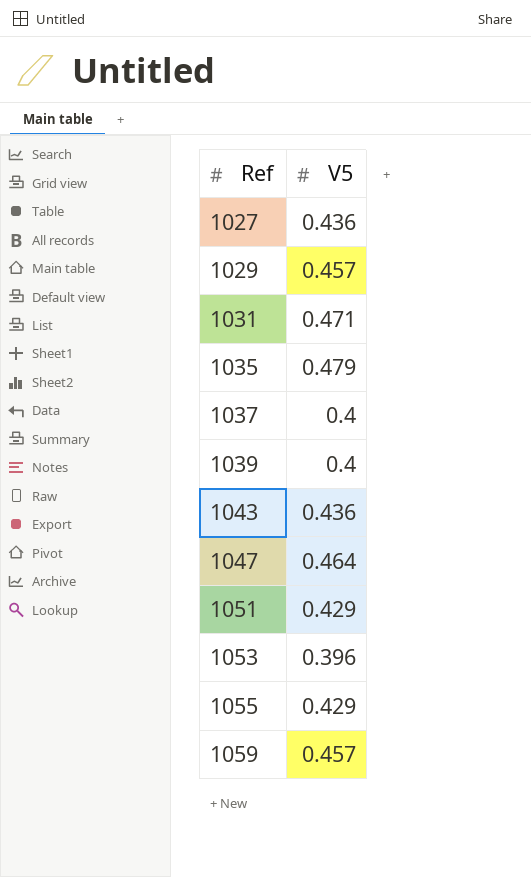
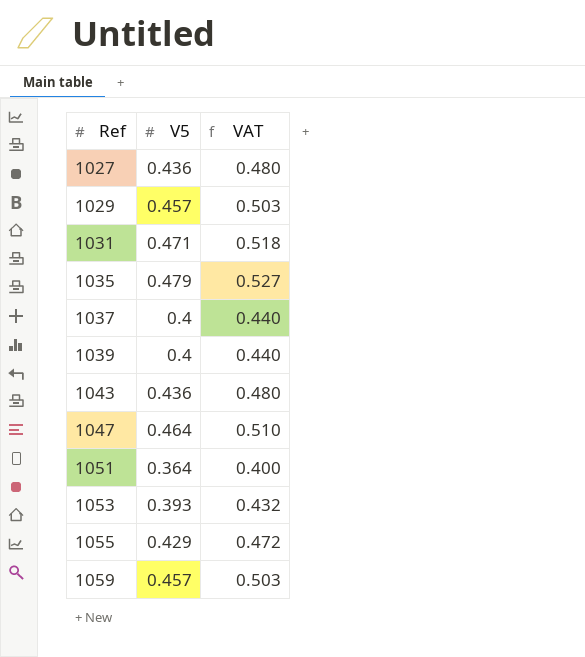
column VAT | formula: none -> [V5] * 1.1
1051 | V5: 0.429 -> 0.364
1053 | V5: 0.396 -> 0.393

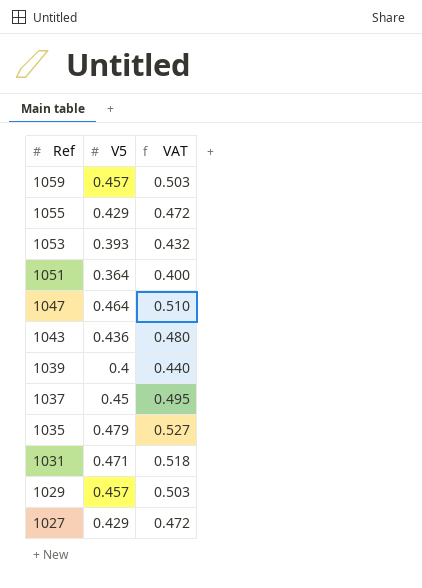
row order: Ref ascending -> Ref descending
1037 | V5: 0.4 -> 0.45
1037 | VAT: 0.440 -> 0.495
1027 | V5: 0.436 -> 0.429
1027 | VAT: 0.480 -> 0.472

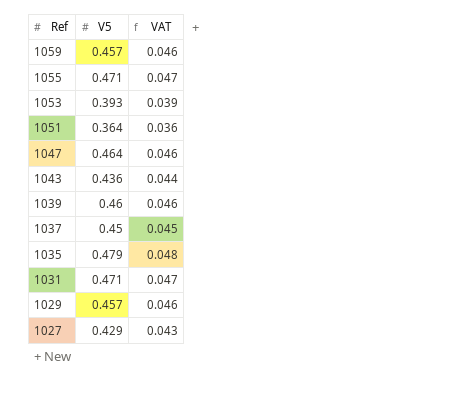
column VAT | formula: [V5] * 1.1 -> [V5] * 0.1
1055 | V5: 0.429 -> 0.471
1039 | V5: 0.4 -> 0.46

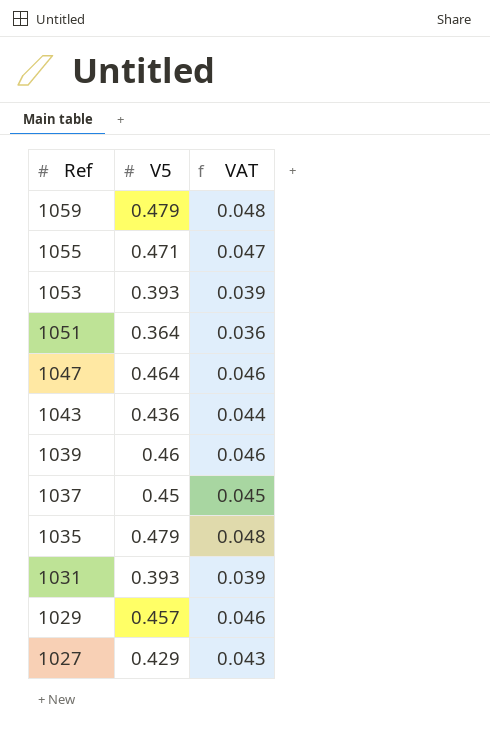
1059 | V5: 0.457 -> 0.479
1059 | VAT: 0.046 -> 0.048
1031 | V5: 0.471 -> 0.393
1031 | VAT: 0.047 -> 0.039

